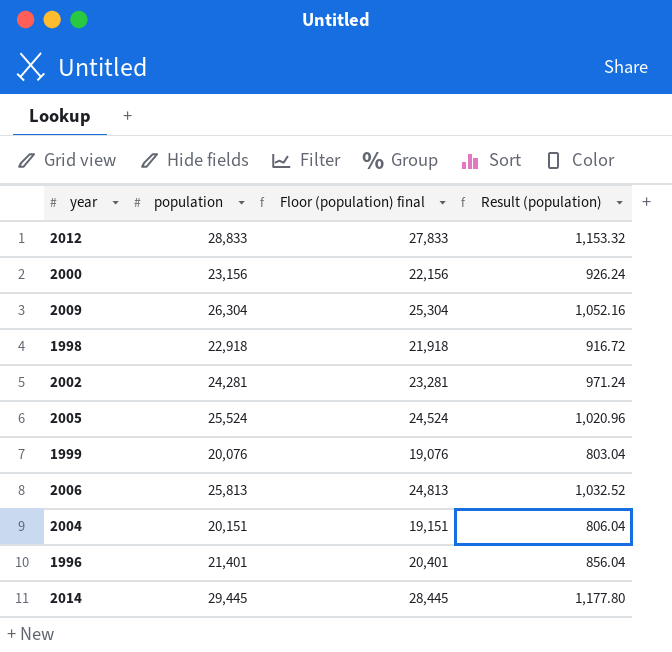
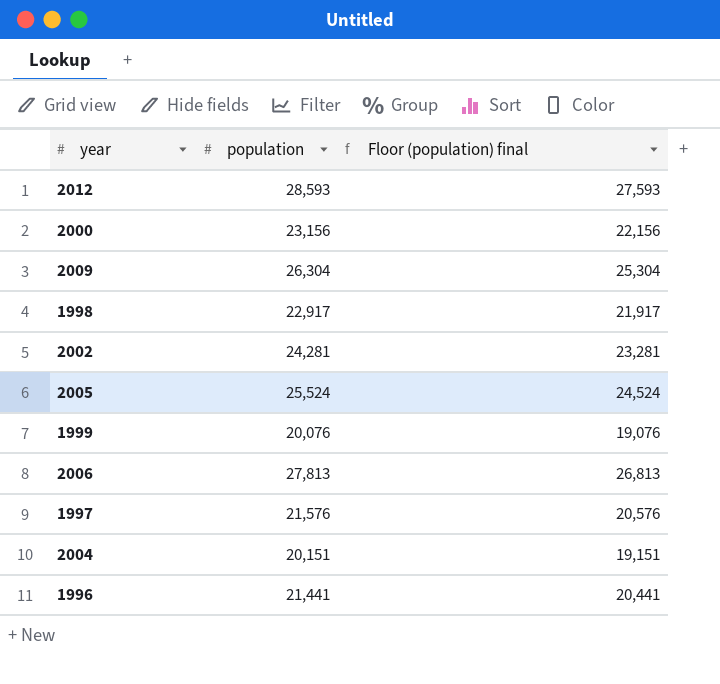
column Result (population) | formula: [population] * 0.04 -> none
row 2014: 29,445 | 28,445 | 1,177.80 -> none
2012 | population: 28,833 -> 28,593
2012 | Floor (population) final: 27,833 -> 27,593
1998 | population: 22,918 -> 22,917
1998 | Floor (population) final: 21,918 -> 21,917
2006 | population: 25,813 -> 27,813
2006 | Floor (population) final: 24,813 -> 26,813
row 1997: none -> 21,576 | 20,576
1996 | population: 21,401 -> 21,441
1996 | Floor (population) final: 20,401 -> 20,441

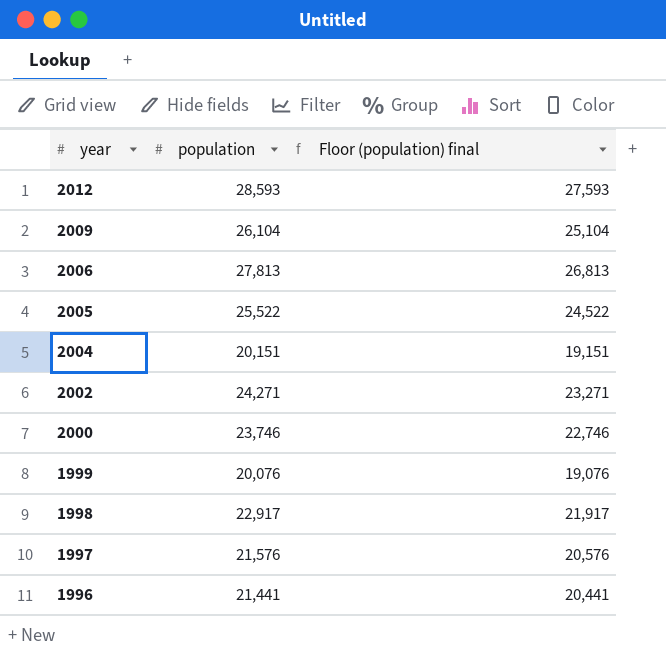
row order: none -> year descending
2009 | population: 26,304 -> 26,104
2009 | Floor (population) final: 25,304 -> 25,104
2005 | population: 25,524 -> 25,522
2005 | Floor (population) final: 24,524 -> 24,522
2002 | population: 24,281 -> 24,271
2002 | Floor (population) final: 23,281 -> 23,271
2000 | population: 23,156 -> 23,746
2000 | Floor (population) final: 22,156 -> 22,746

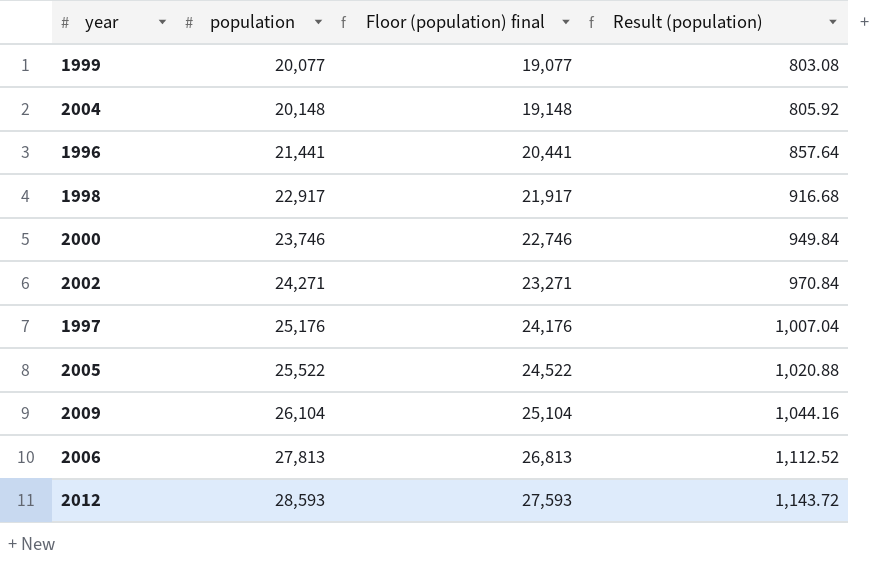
row order: year descending -> population ascending
column Result (population) | formula: none -> [population] * 0.04
1999 | population: 20,076 -> 20,077
1999 | Floor (population) final: 19,076 -> 19,077
2004 | population: 20,151 -> 20,148
2004 | Floor (population) final: 19,151 -> 19,148
1997 | population: 21,576 -> 25,176
1997 | Floor (population) final: 20,576 -> 24,176

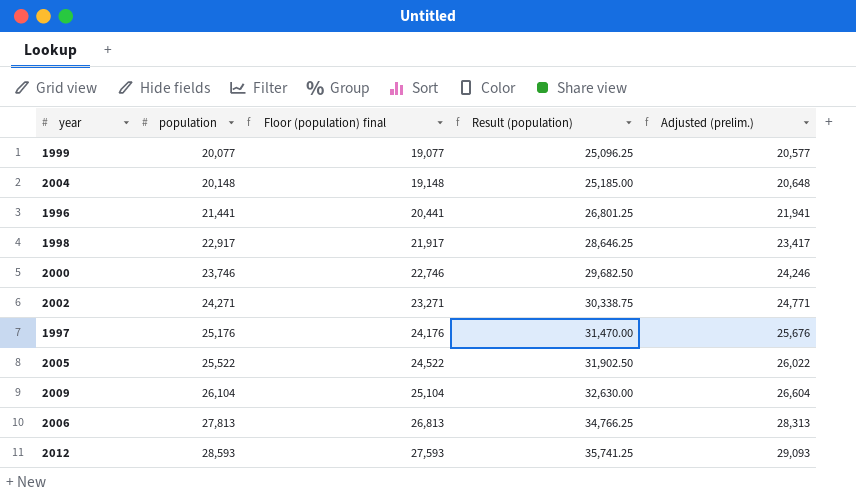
column Result (population) | formula: [population] * 0.04 -> [population] * 1.25
column Adjusted (prelim.) | formula: none -> [population] + 500

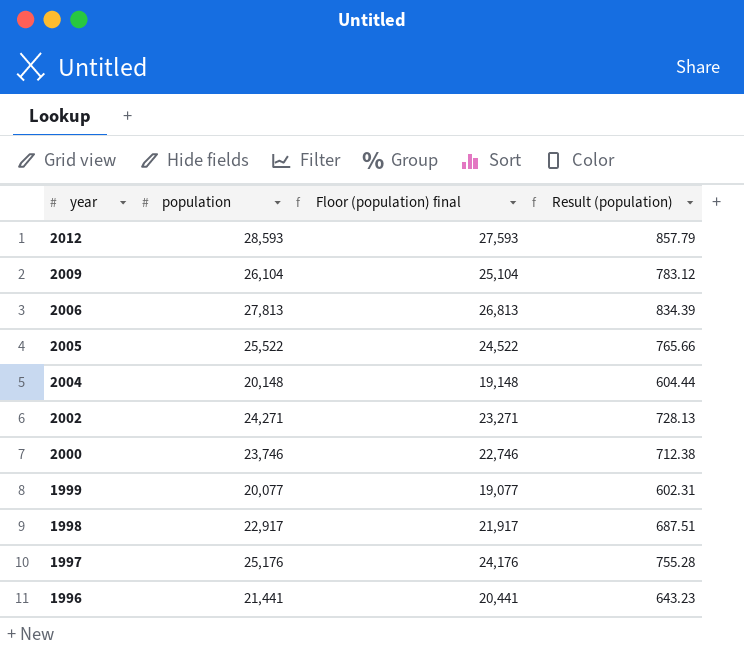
row order: population ascending -> year descending
column Adjusted (prelim.) | formula: [population] + 500 -> none
column Result (population) | formula: [population] * 1.25 -> [population] * 0.03

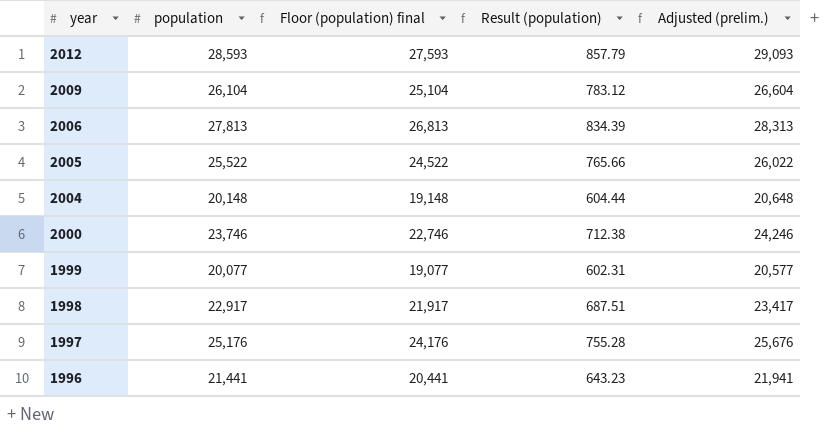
column Adjusted (prelim.) | formula: none -> [population] + 500
row 2002: 24,271 | 23,271 | 728.13 -> none

